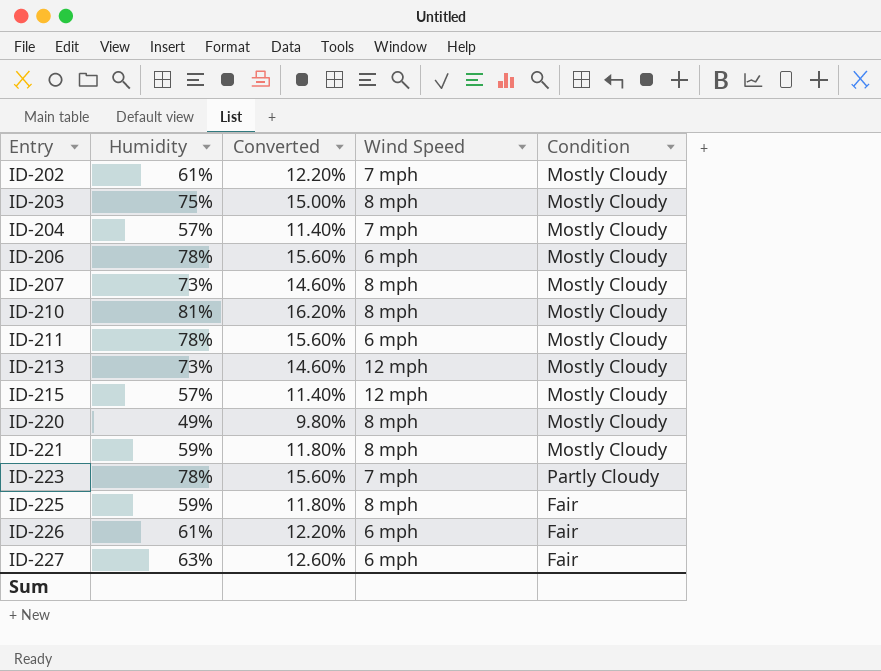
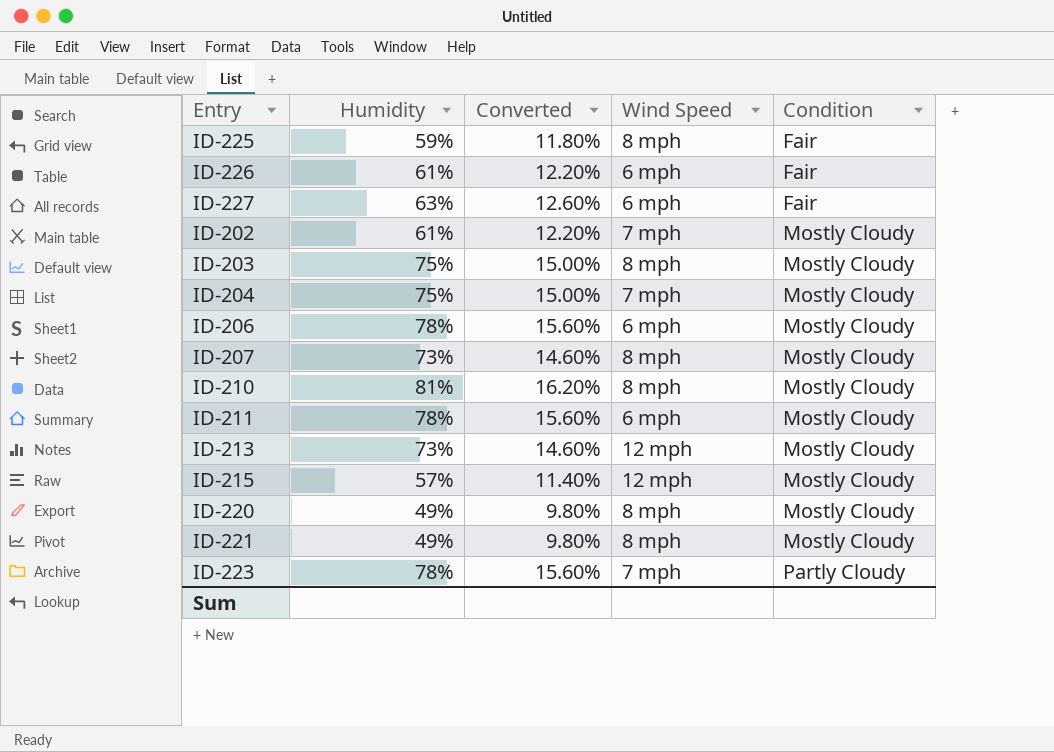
row order: Entry ascending -> Condition ascending
ID-204 | Humidity: 57% -> 75%
ID-204 | Converted: 11.40% -> 15.00%
ID-221 | Humidity: 59% -> 49%
ID-221 | Converted: 11.80% -> 9.80%

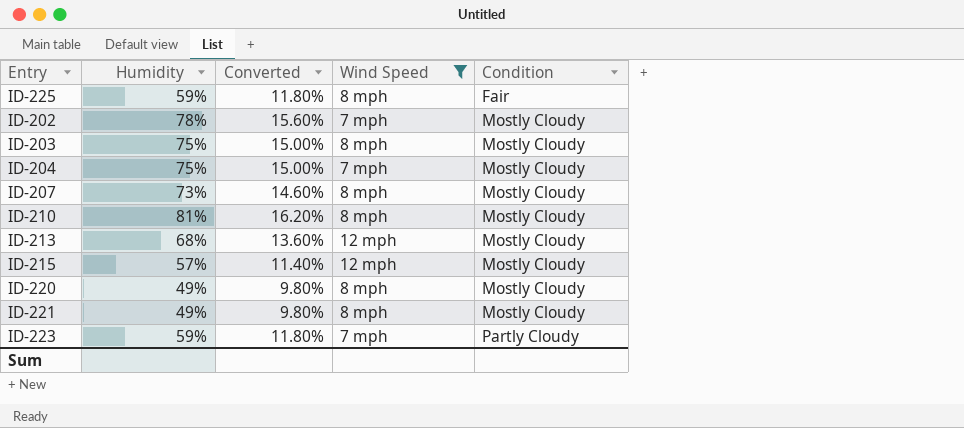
filter: none -> Wind Speed != 6 mph
ID-202 | Humidity: 61% -> 78%
ID-202 | Converted: 12.20% -> 15.60%
ID-213 | Humidity: 73% -> 68%
ID-213 | Converted: 14.60% -> 13.60%
ID-223 | Humidity: 78% -> 59%
ID-223 | Converted: 15.60% -> 11.80%

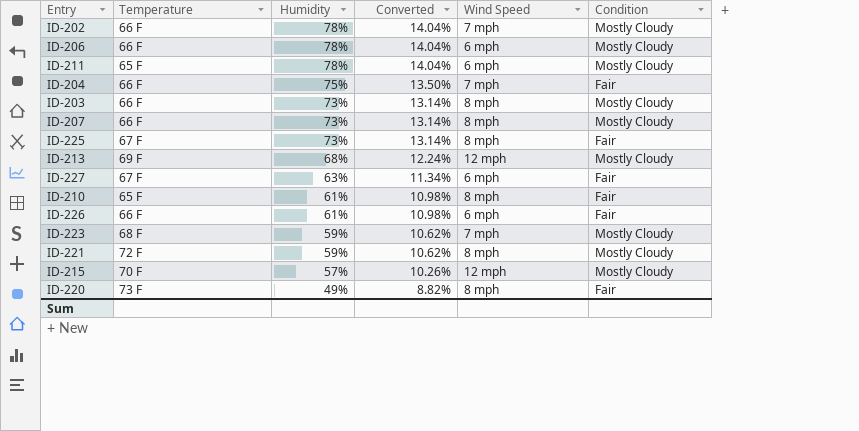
filter: Wind Speed != 6 mph -> none
row order: Condition ascending -> Humidity descending
column Temperature | position: none -> 2
column Converted | formula: [Humidity] * 0.2 -> [Humidity] * 0.18
ID-204 | Condition: Mostly Cloudy -> Fair
ID-203 | Humidity: 75% -> 73%
ID-225 | Humidity: 59% -> 73%
ID-210 | Humidity: 81% -> 61%
ID-210 | Condition: Mostly Cloudy -> Fair
ID-223 | Condition: Partly Cloudy -> Mostly Cloudy
ID-221 | Humidity: 49% -> 59%
ID-220 | Condition: Mostly Cloudy -> Fair

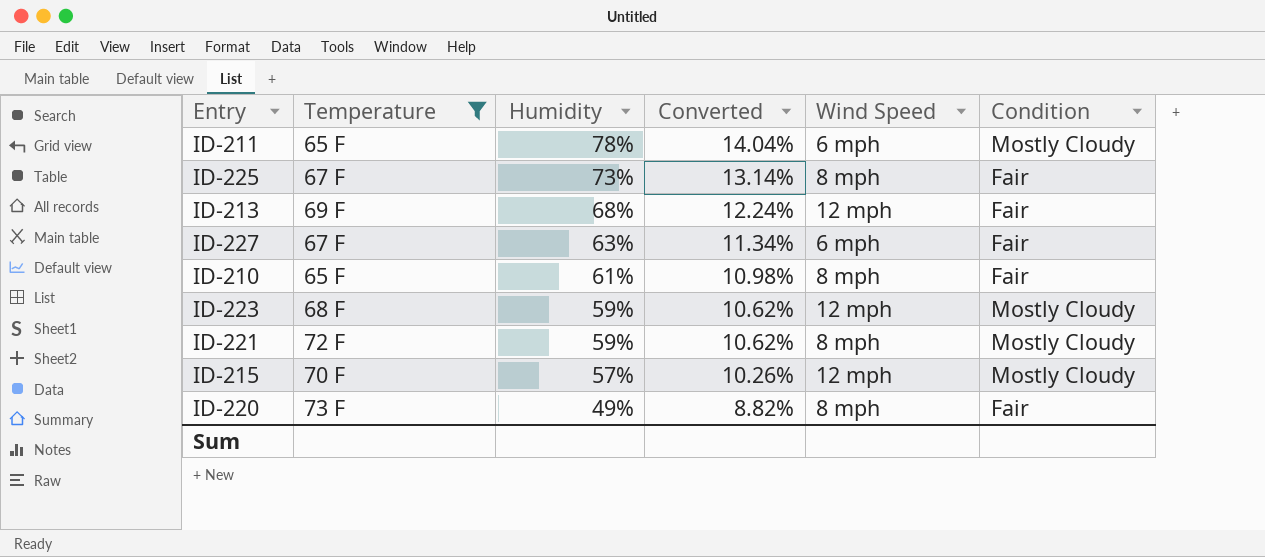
filter: none -> Temperature != 66 F
ID-213 | Condition: Mostly Cloudy -> Fair
ID-223 | Wind Speed: 7 mph -> 12 mph

